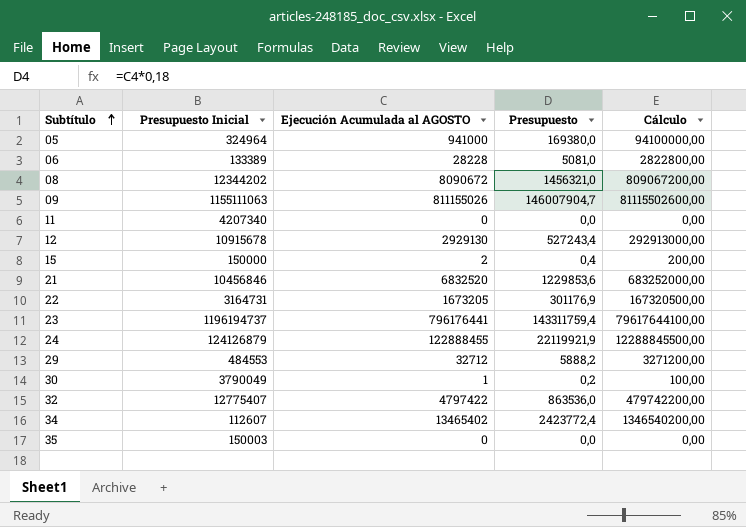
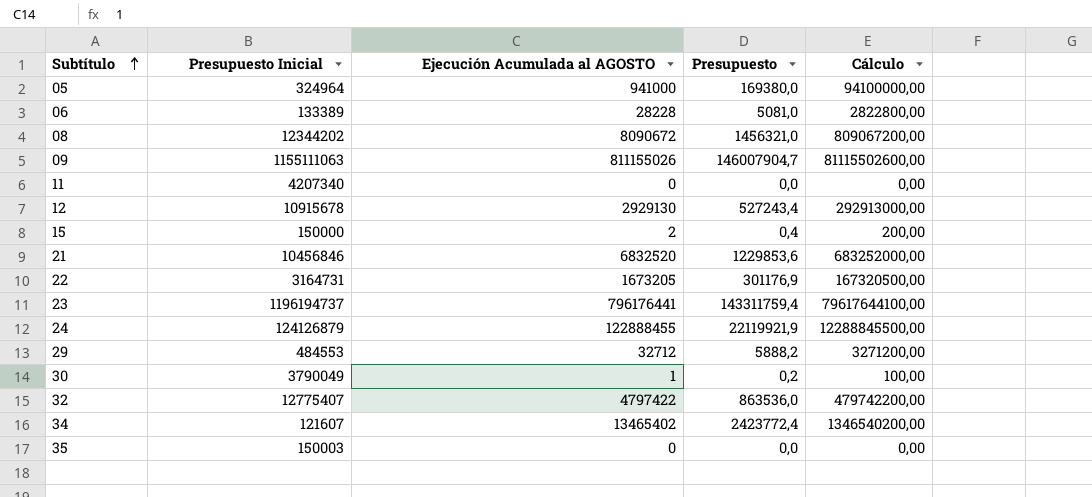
34 | Presupuesto Inicial: 112607 -> 121607

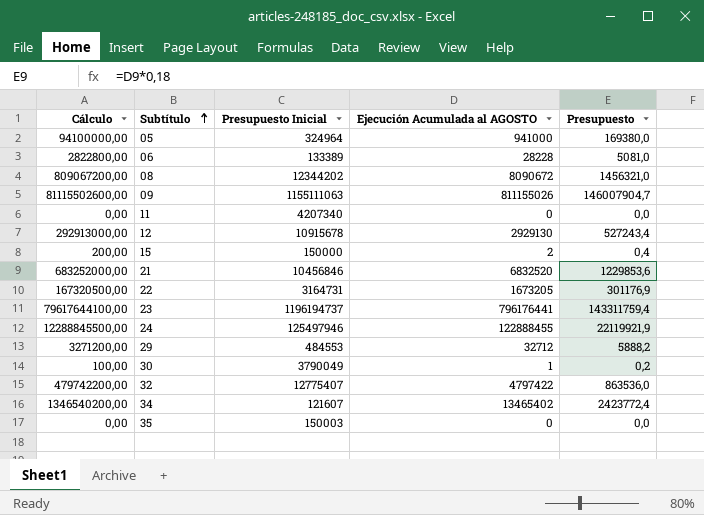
column Cálculo | position: 5 -> 1
24 | Presupuesto Inicial: 124126879 -> 125497946

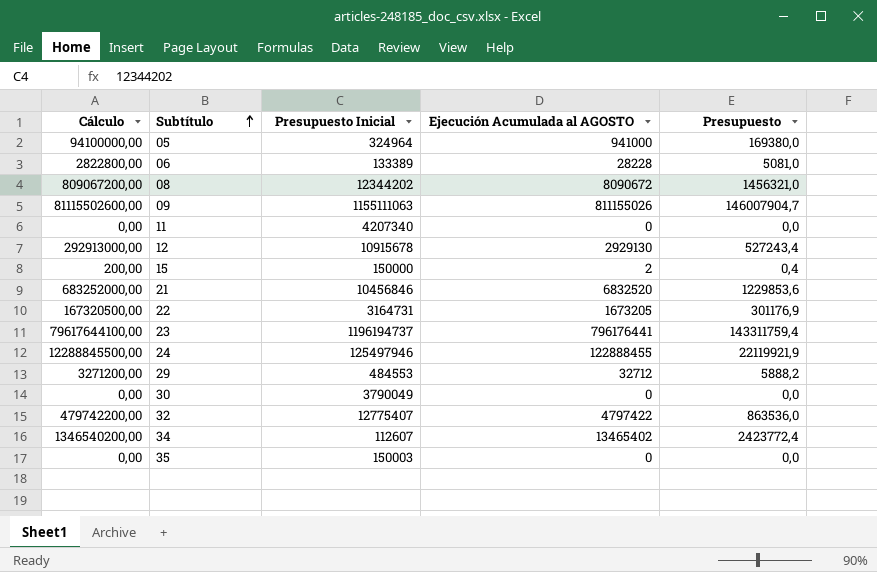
30 | Cálculo: 100,00 -> 0,00
30 | Ejecución Acumulada al AGOSTO: 1 -> 0
30 | Presupuesto: 0,2 -> 0,0
34 | Presupuesto Inicial: 121607 -> 112607

